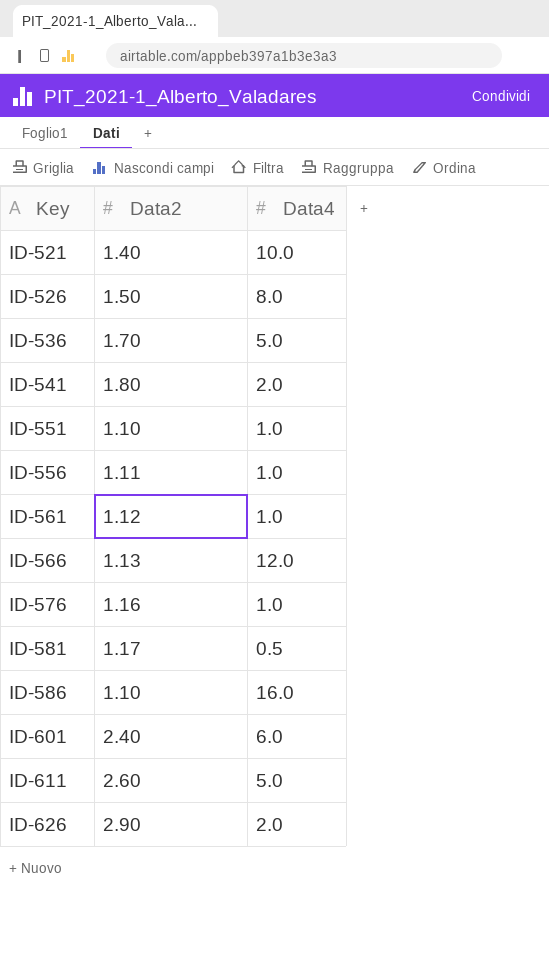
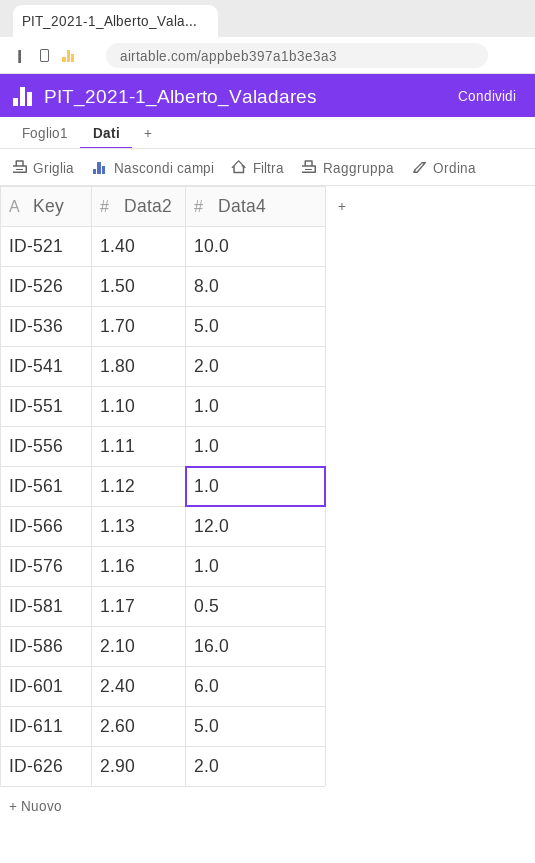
ID-586 | Data2: 1.10 -> 2.10

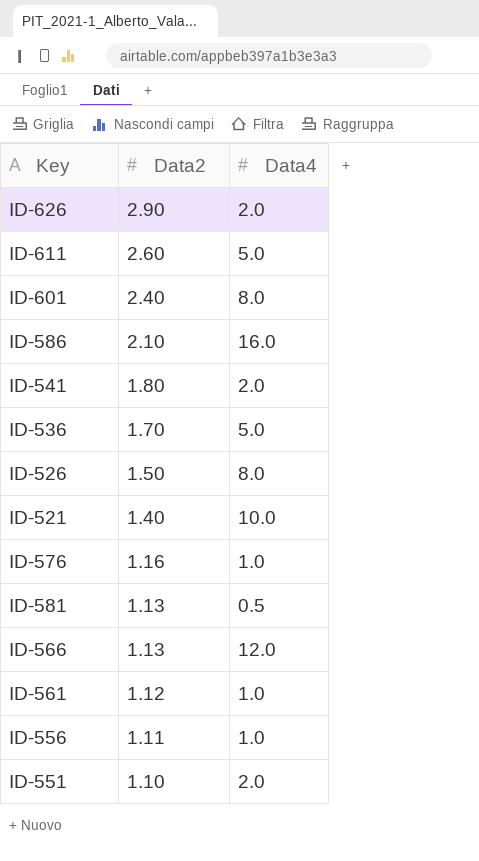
row order: Key ascending -> Data2 descending
ID-601 | Data4: 6.0 -> 8.0
ID-581 | Data2: 1.17 -> 1.13
ID-551 | Data4: 1.0 -> 2.0

